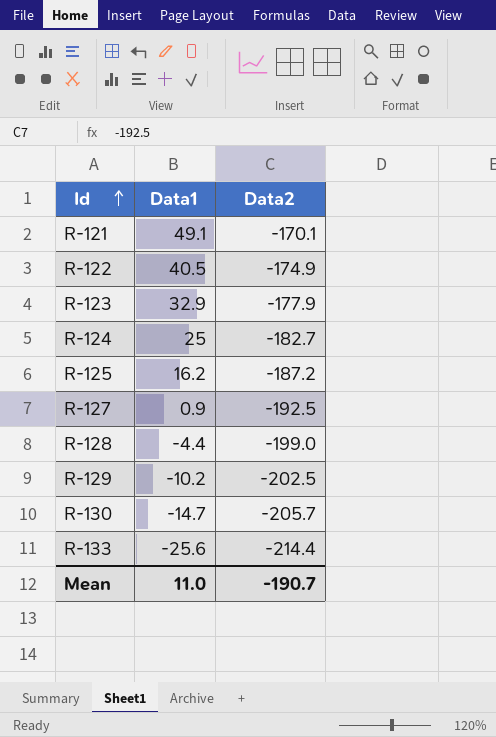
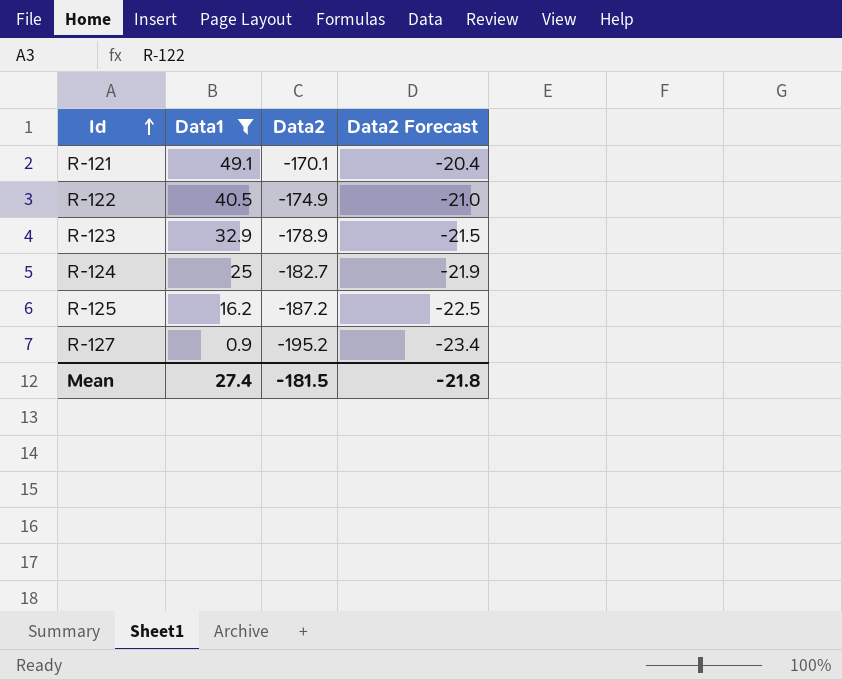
filter: none -> Data1 >= 0.9
column Data2 Forecast | formula: none -> [Data2] * 0.12
R-123 | Data2: -177.9 -> -178.9
R-127 | Data2: -192.5 -> -195.2
Mean | Data1: 11.0 -> 27.4
Mean | Data2: -190.7 -> -181.5

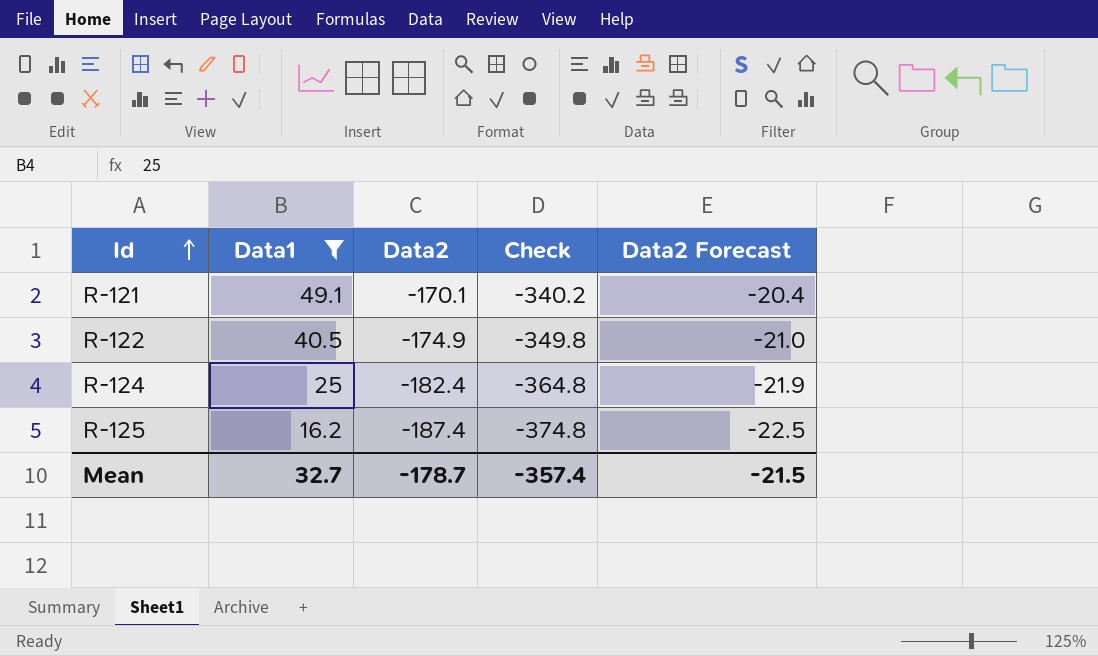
column Check | formula: none -> [Data2] * 2
row R-123: 32.9 | -178.9 | -21.5 -> none
row R-127: 0.9 | -195.2 | -23.4 -> none
R-124 | Data2: -182.7 -> -182.4
R-125 | Data2: -187.2 -> -187.4
Mean | Data1: 27.4 -> 32.7
Mean | Data2: -181.5 -> -178.7
Mean | Data2 Forecast: -21.8 -> -21.5

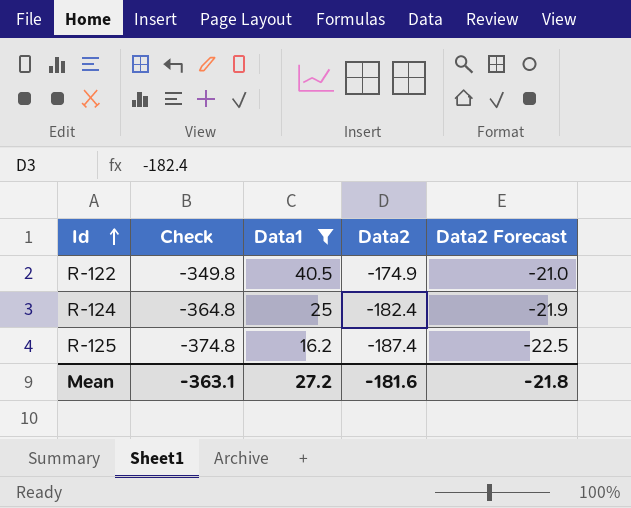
column Check | position: 4 -> 2
row R-121: 49.1 | -170.1 | -340.2 | -20.4 -> none
Mean | Check: -357.4 -> -363.1
Mean | Data1: 32.7 -> 27.2
Mean | Data2: -178.7 -> -181.6
Mean | Data2 Forecast: -21.5 -> -21.8

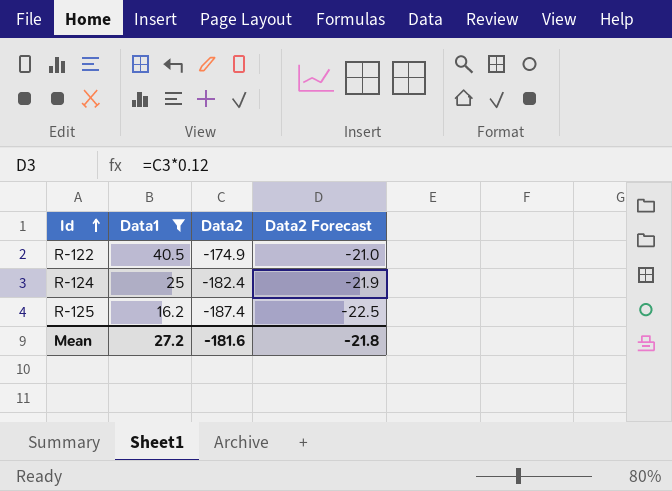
column Check | formula: [Data2] * 2 -> none

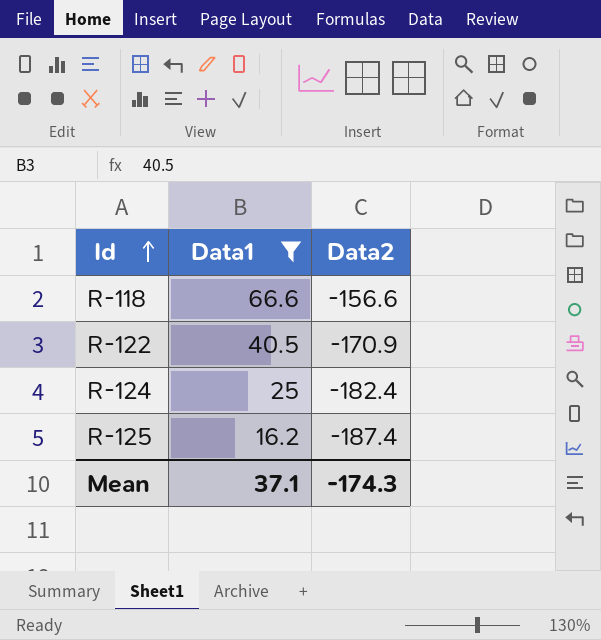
column Data2 Forecast | formula: [Data2] * 0.12 -> none
row R-118: none -> 66.6 | -156.6
R-122 | Data2: -174.9 -> -170.9
Mean | Data1: 27.2 -> 37.1
Mean | Data2: -181.6 -> -174.3

